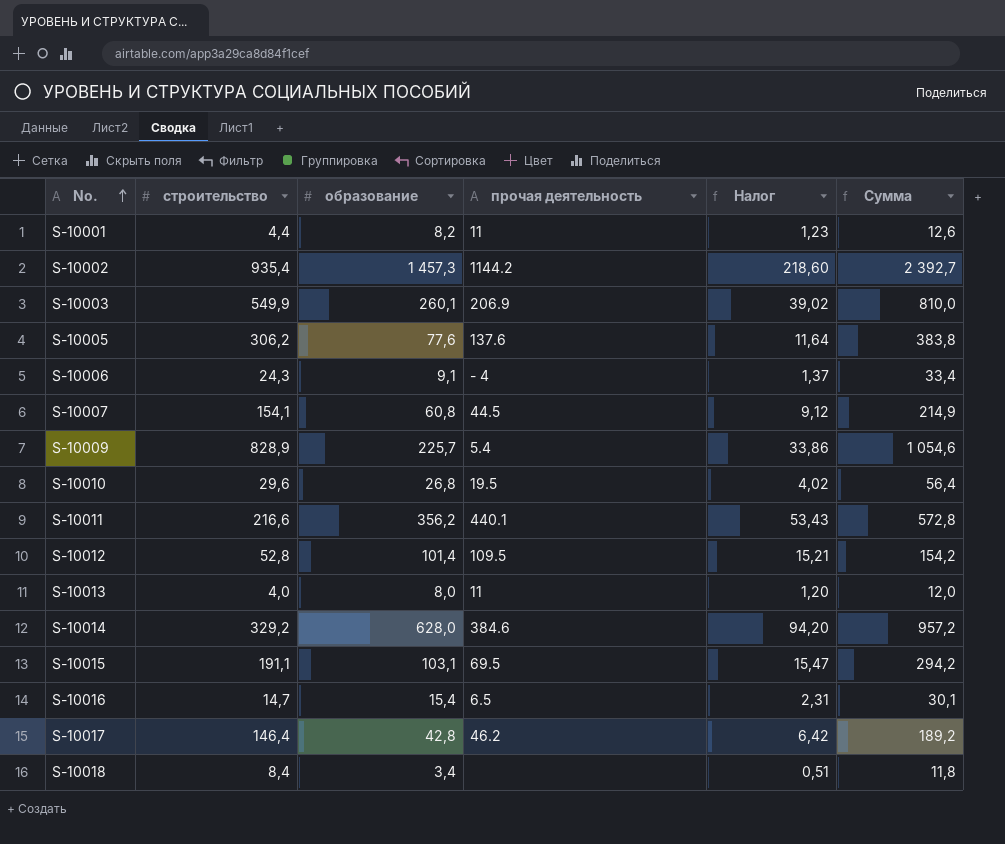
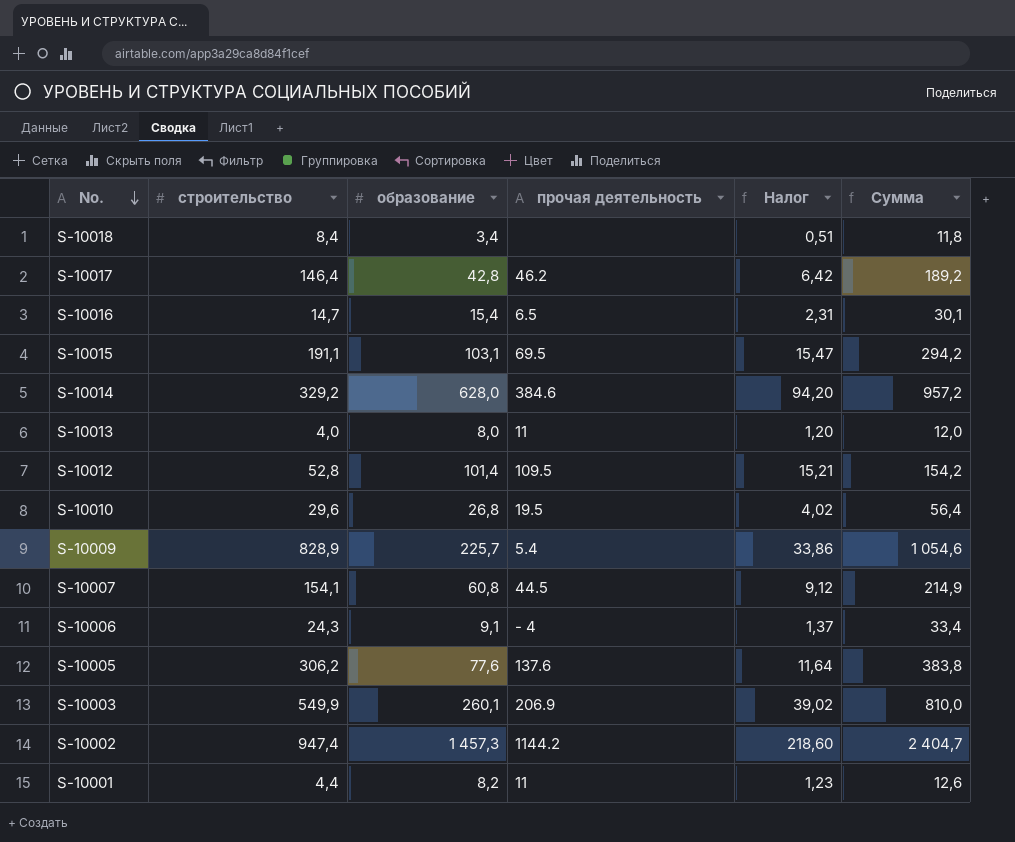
row order: No. ascending -> No. descending
row S-10011: 216,6 | 356,2 | 440.1 | 53,43 | 572,8 -> none
S-10002 | строительство: 935,4 -> 947,4
S-10002 | Сумма: 2 392,7 -> 2 404,7

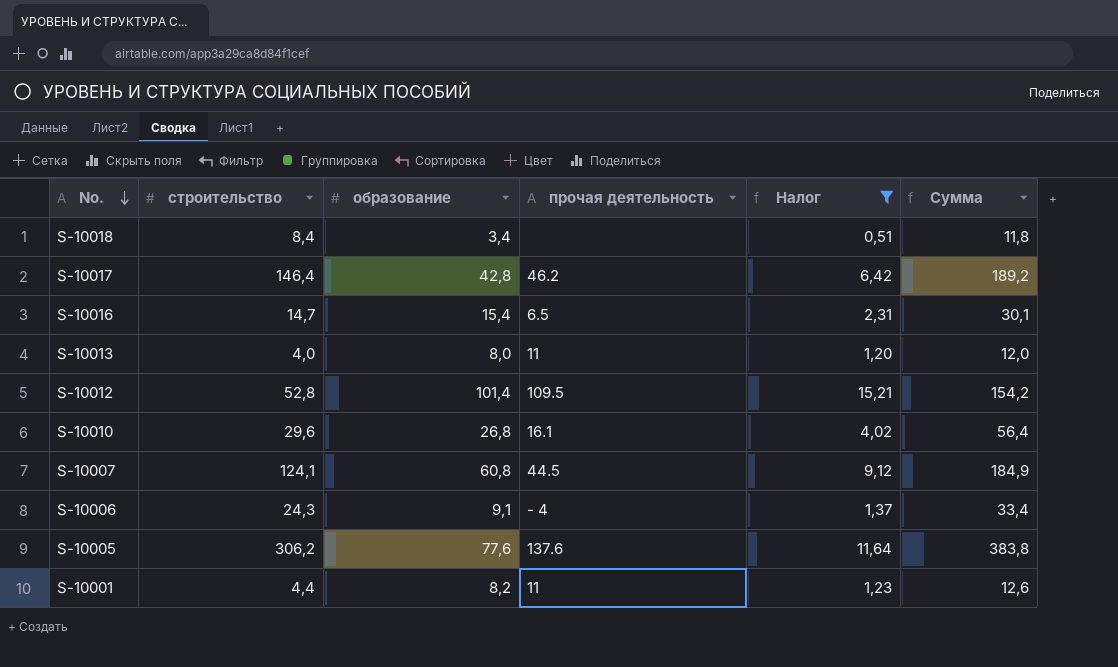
filter: none -> Налог <= 15,21
S-10010 | прочая деятельность: 19.5 -> 16.1
S-10007 | строительство: 154,1 -> 124,1
S-10007 | Сумма: 214,9 -> 184,9

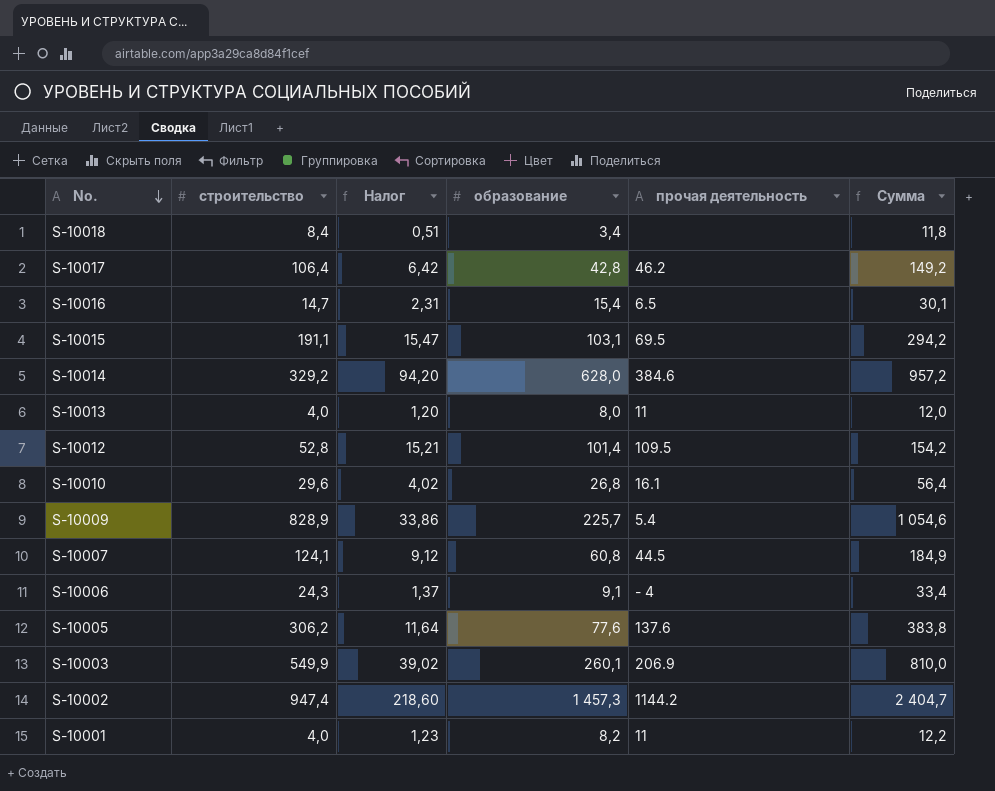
filter: Налог <= 15,21 -> none
column Налог | position: 5 -> 3
S-10017 | строительство: 146,4 -> 106,4
S-10017 | Сумма: 189,2 -> 149,2
S-10001 | строительство: 4,4 -> 4,0
S-10001 | Сумма: 12,6 -> 12,2

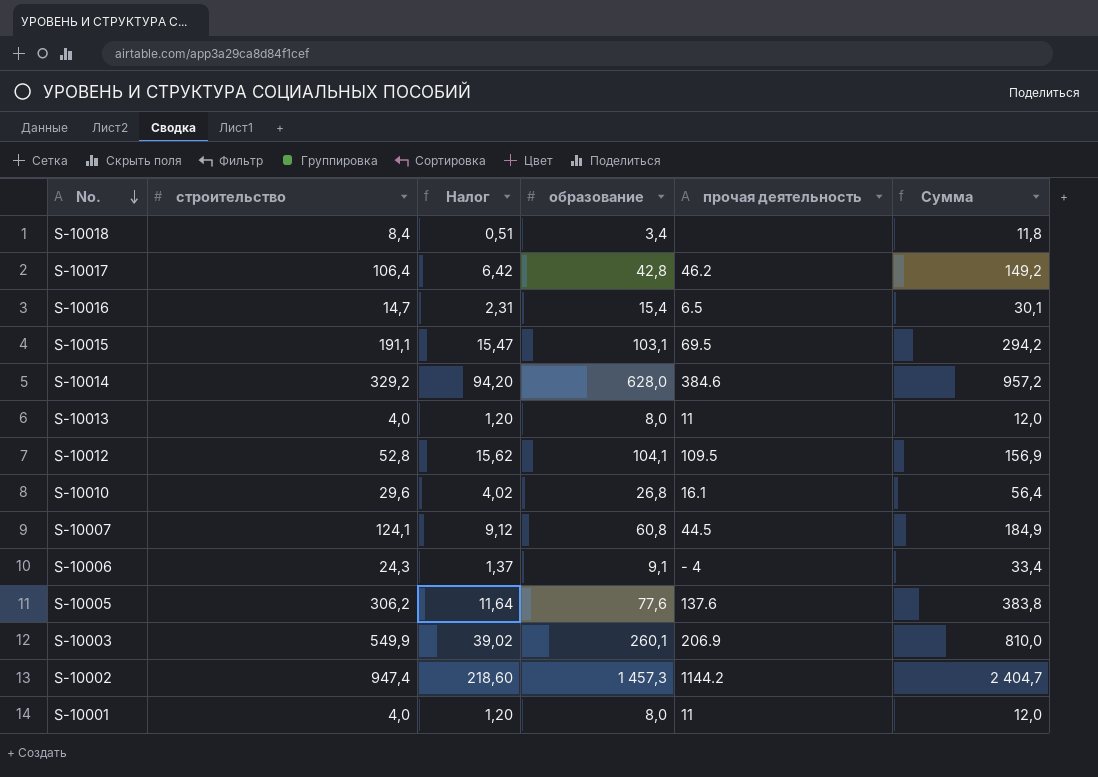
row S-10009: 828,9 | 33,86 | 225,7 | 5.4 | 1 054,6 -> none
S-10012 | Налог: 15,21 -> 15,62
S-10012 | образование: 101,4 -> 104,1
S-10012 | Сумма: 154,2 -> 156,9
S-10001 | Налог: 1,23 -> 1,20
S-10001 | образование: 8,2 -> 8,0
S-10001 | Сумма: 12,2 -> 12,0

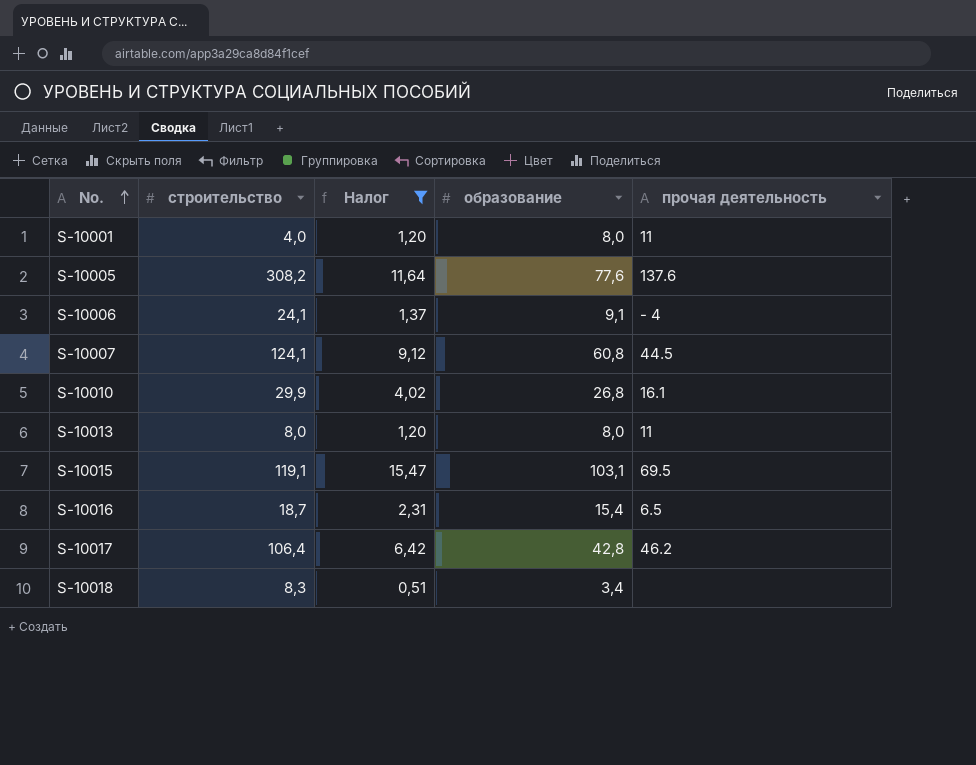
filter: none -> Налог <= 15,47
row order: No. descending -> No. ascending
column Сумма | formula: [строительство] + [образование] -> none
S-10005 | строительство: 306,2 -> 308,2
S-10006 | строительство: 24,3 -> 24,1
S-10010 | строительство: 29,6 -> 29,9
S-10013 | строительство: 4,0 -> 8,0
S-10015 | строительство: 191,1 -> 119,1
S-10016 | строительство: 14,7 -> 18,7
S-10018 | строительство: 8,4 -> 8,3

